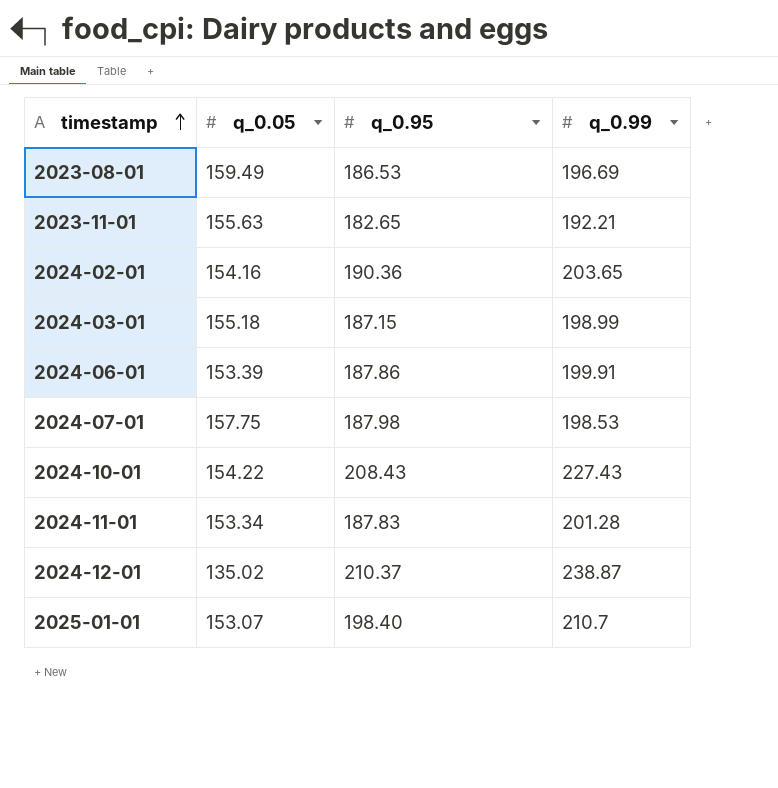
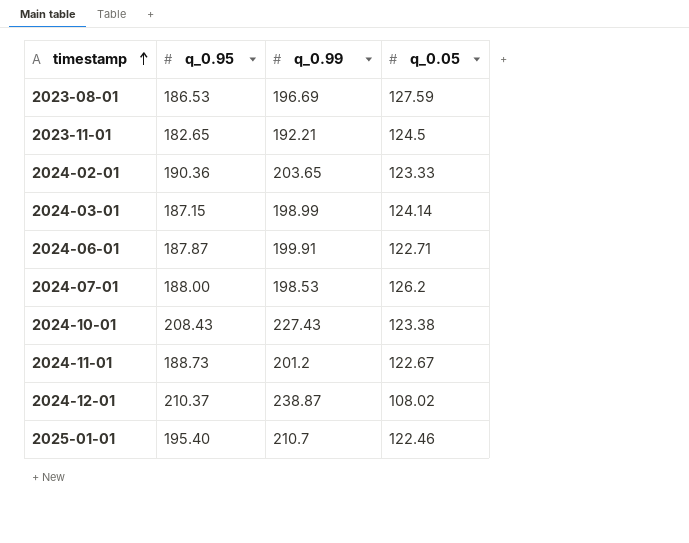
column q_0.05 | position: 2 -> 4
2023-08-01 | q_0.05: 159.49 -> 127.59
2023-11-01 | q_0.05: 155.63 -> 124.5
2024-02-01 | q_0.05: 154.16 -> 123.33
2024-03-01 | q_0.05: 155.18 -> 124.14
2024-06-01 | q_0.95: 187.86 -> 187.87
2024-06-01 | q_0.05: 153.39 -> 122.71
2024-07-01 | q_0.95: 187.98 -> 188.00
2024-07-01 | q_0.05: 157.75 -> 126.2
2024-10-01 | q_0.05: 154.22 -> 123.38
2024-11-01 | q_0.95: 187.83 -> 188.73
2024-11-01 | q_0.99: 201.28 -> 201.2
2024-11-01 | q_0.05: 153.34 -> 122.67
2024-12-01 | q_0.05: 135.02 -> 108.02
2025-01-01 | q_0.95: 198.40 -> 195.40
2025-01-01 | q_0.05: 153.07 -> 122.46

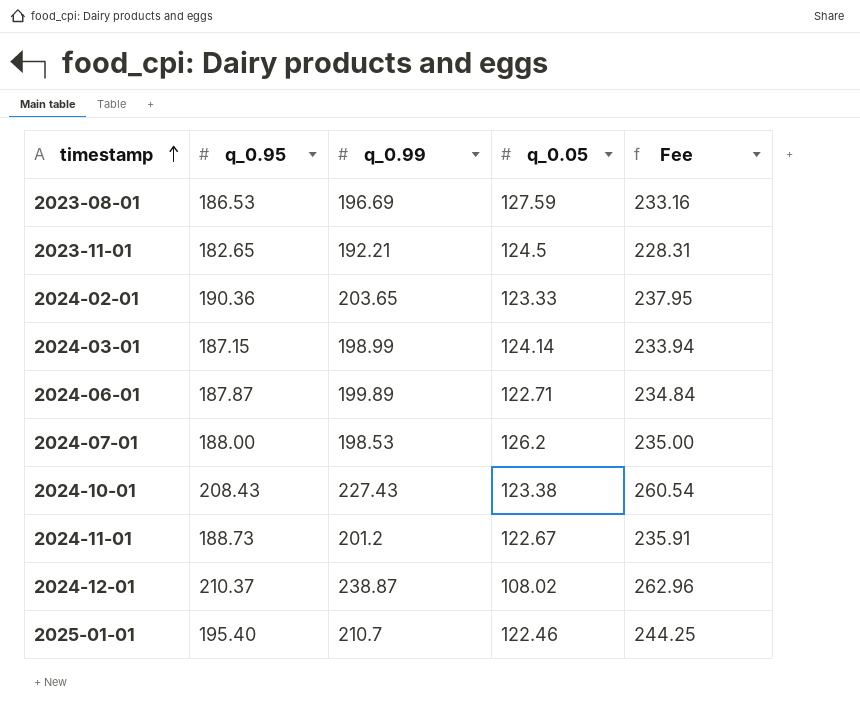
column Fee | formula: none -> [q_0.95] * 1.25
2024-06-01 | q_0.99: 199.91 -> 199.89

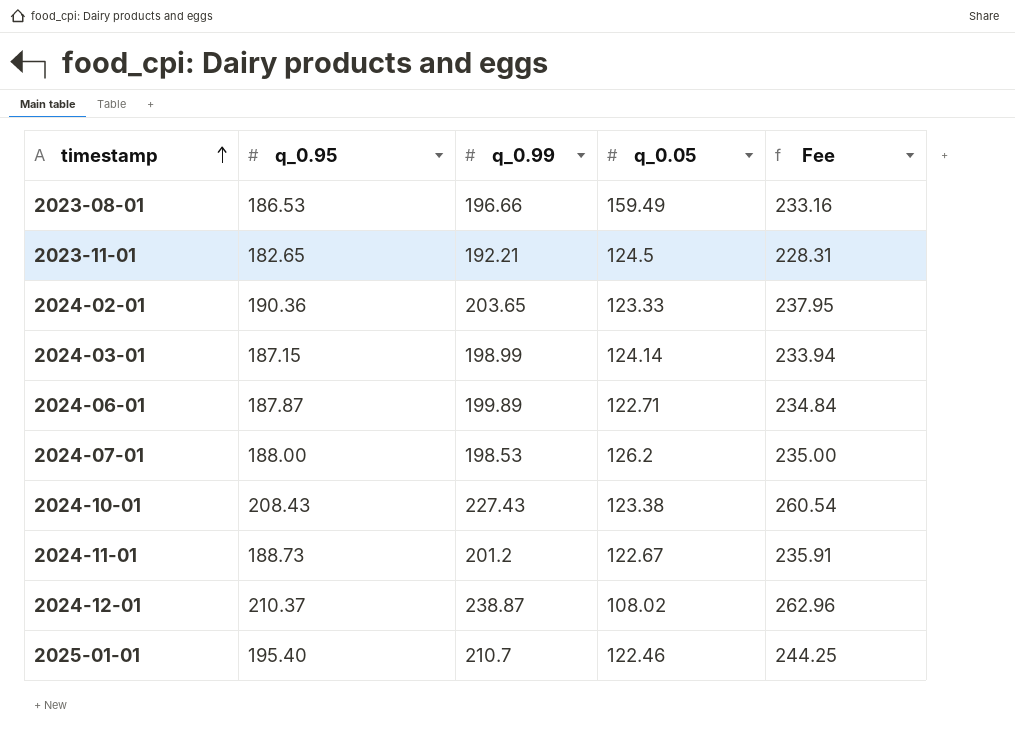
2023-08-01 | q_0.99: 196.69 -> 196.66
2023-08-01 | q_0.05: 127.59 -> 159.49

